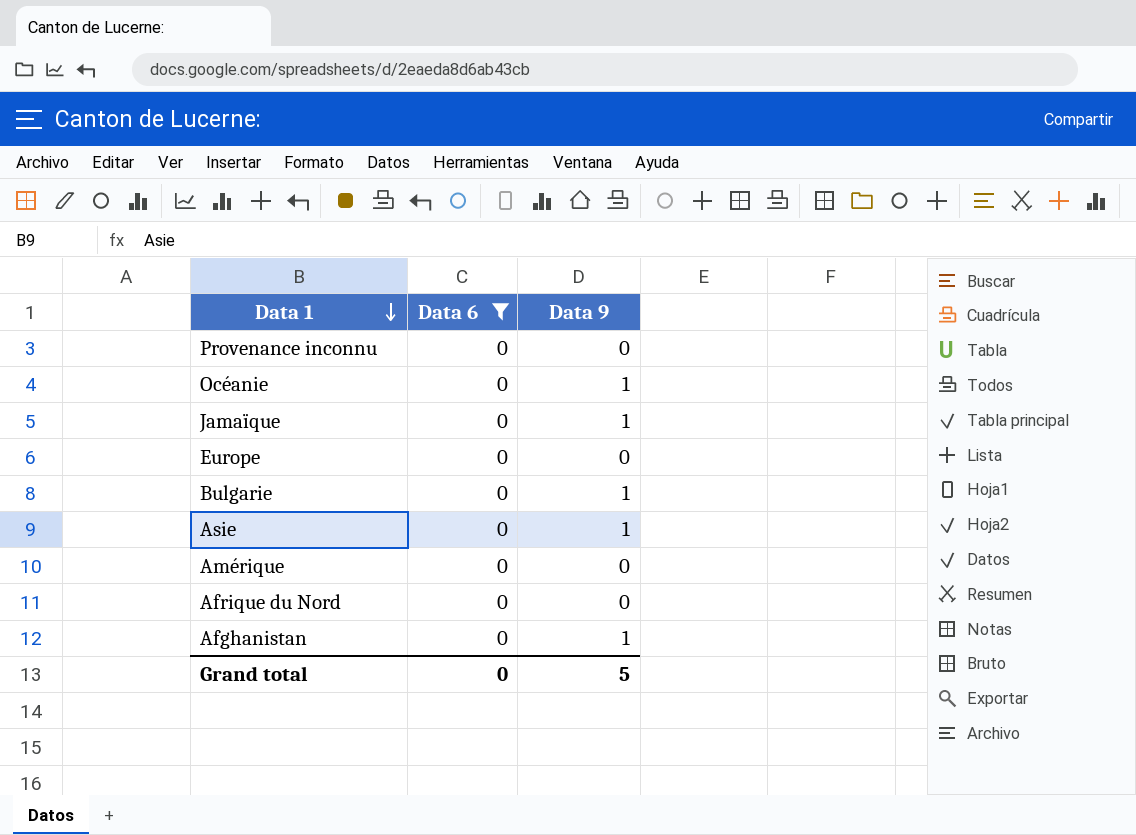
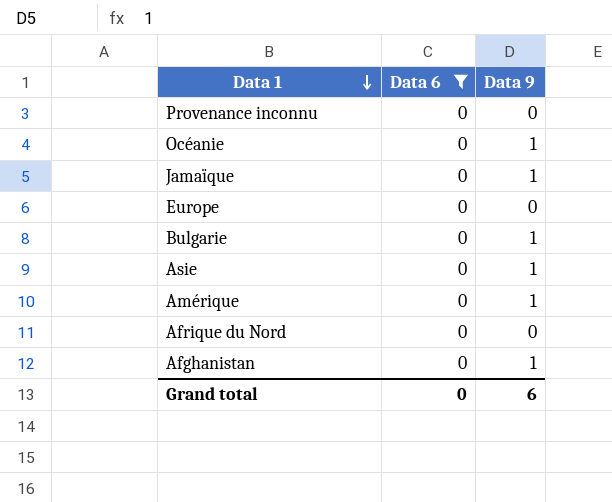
Amérique | Data 9: 0 -> 1
Grand total | Data 9: 5 -> 6

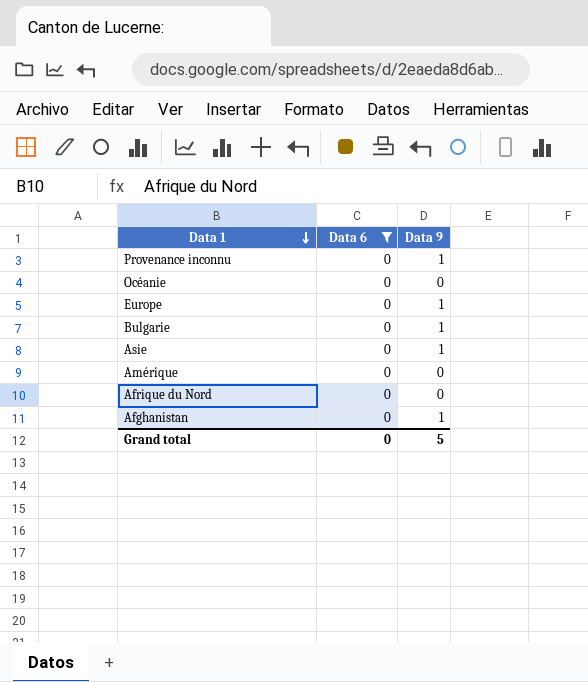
row Jamaïque: 0 | 1 -> none
Provenance inconnu | Data 9: 0 -> 1
Océanie | Data 9: 1 -> 0
Europe | Data 9: 0 -> 1
Amérique | Data 9: 1 -> 0
Grand total | Data 9: 6 -> 5

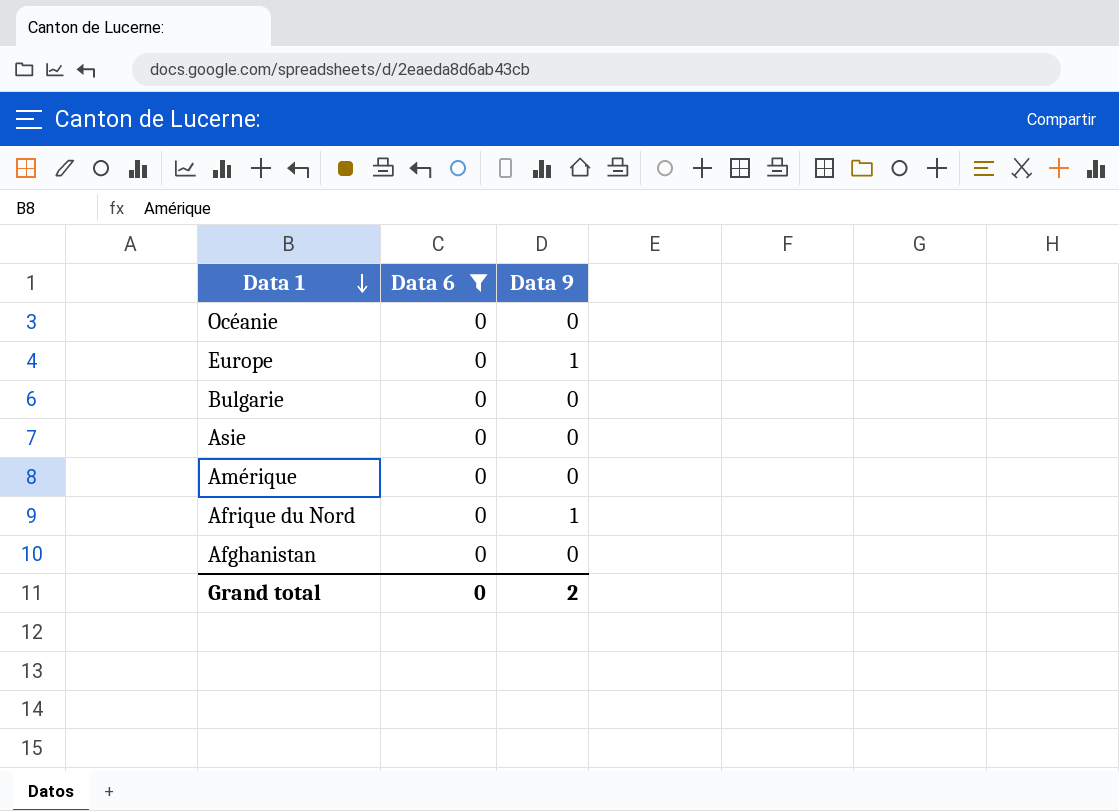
row Provenance inconnu: 0 | 1 -> none
Bulgarie | Data 9: 1 -> 0
Asie | Data 9: 1 -> 0
Afrique du Nord | Data 9: 0 -> 1
Afghanistan | Data 9: 1 -> 0
Grand total | Data 9: 5 -> 2

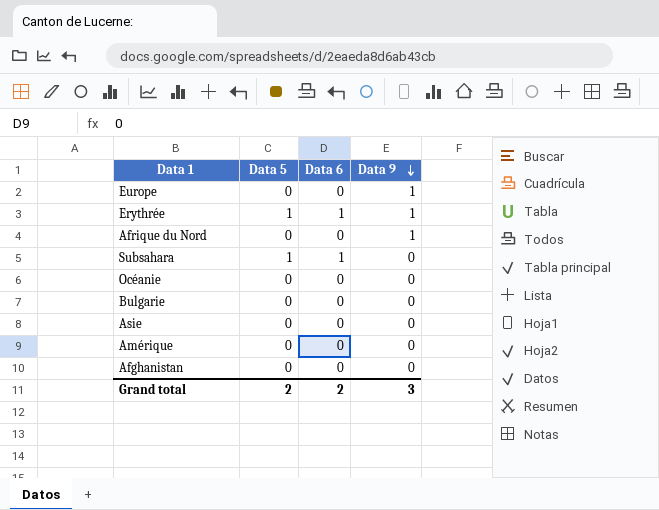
filter: Data 6 = 0 -> none
row order: Data 1 descending -> Data 9 descending
column Data 5 | position: none -> 2
Grand total | Data 6: 0 -> 2
Grand total | Data 9: 2 -> 3

